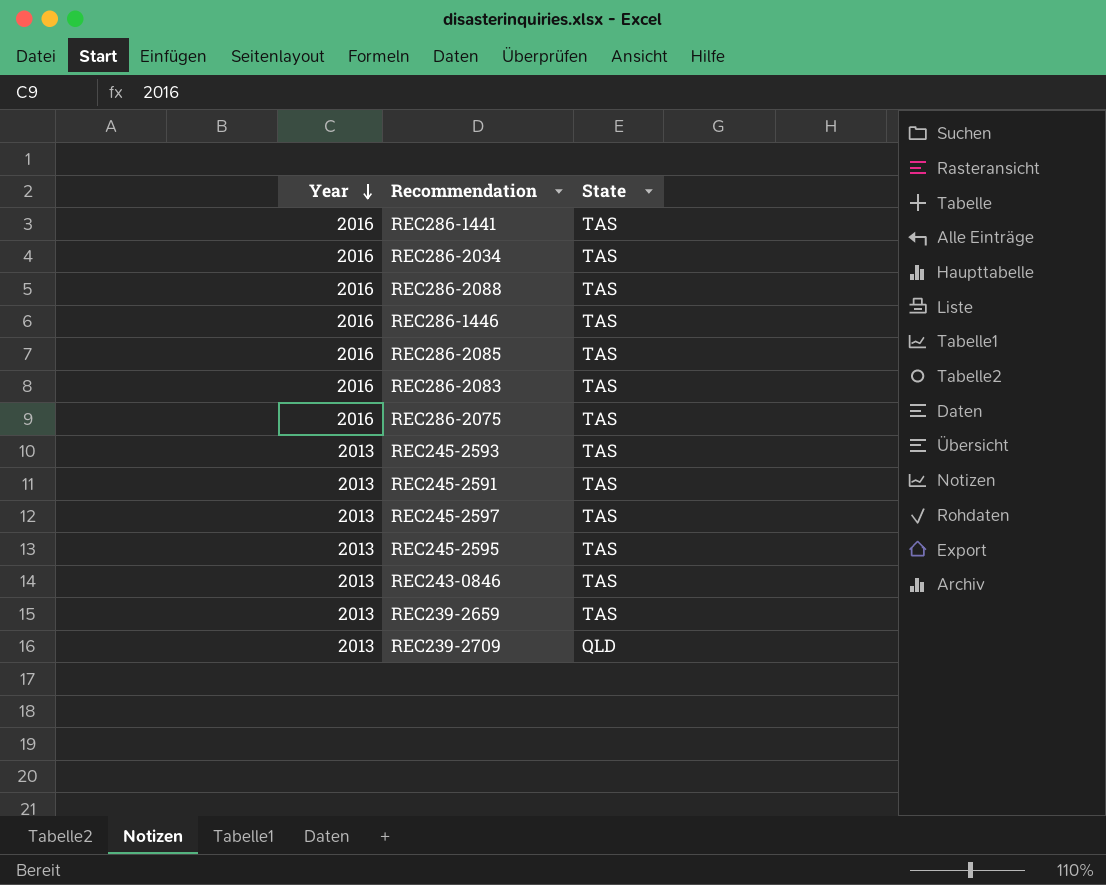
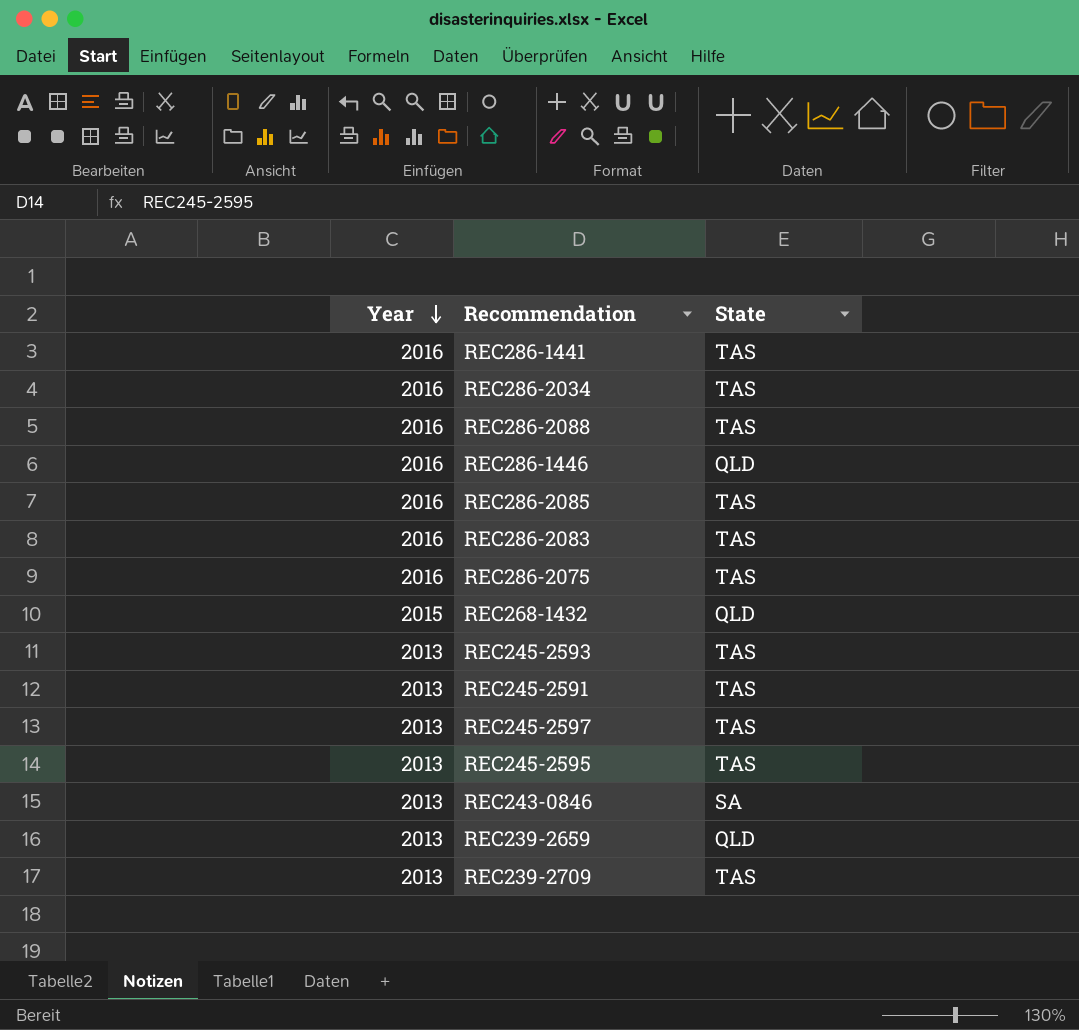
REC286-1446 | State: TAS -> QLD
row REC268-1432: none -> 2015 | QLD
REC243-0846 | State: TAS -> SA
REC239-2659 | State: TAS -> QLD
REC239-2709 | State: QLD -> TAS

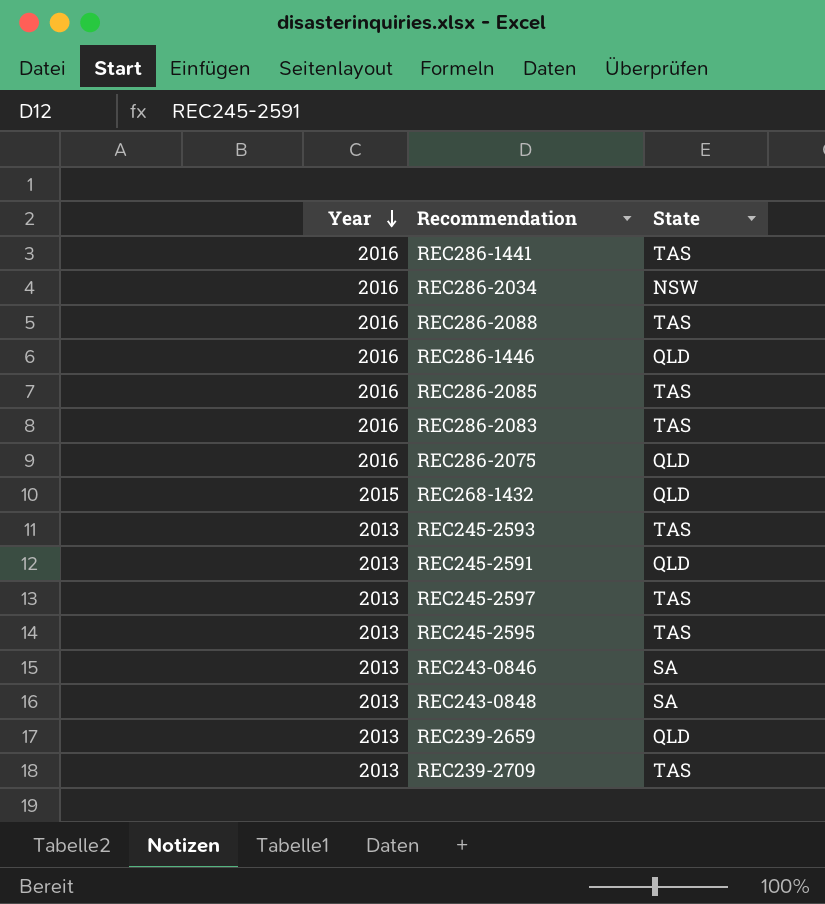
REC286-2034 | State: TAS -> NSW
REC286-2075 | State: TAS -> QLD
REC245-2591 | State: TAS -> QLD
row REC243-0848: none -> 2013 | SA

